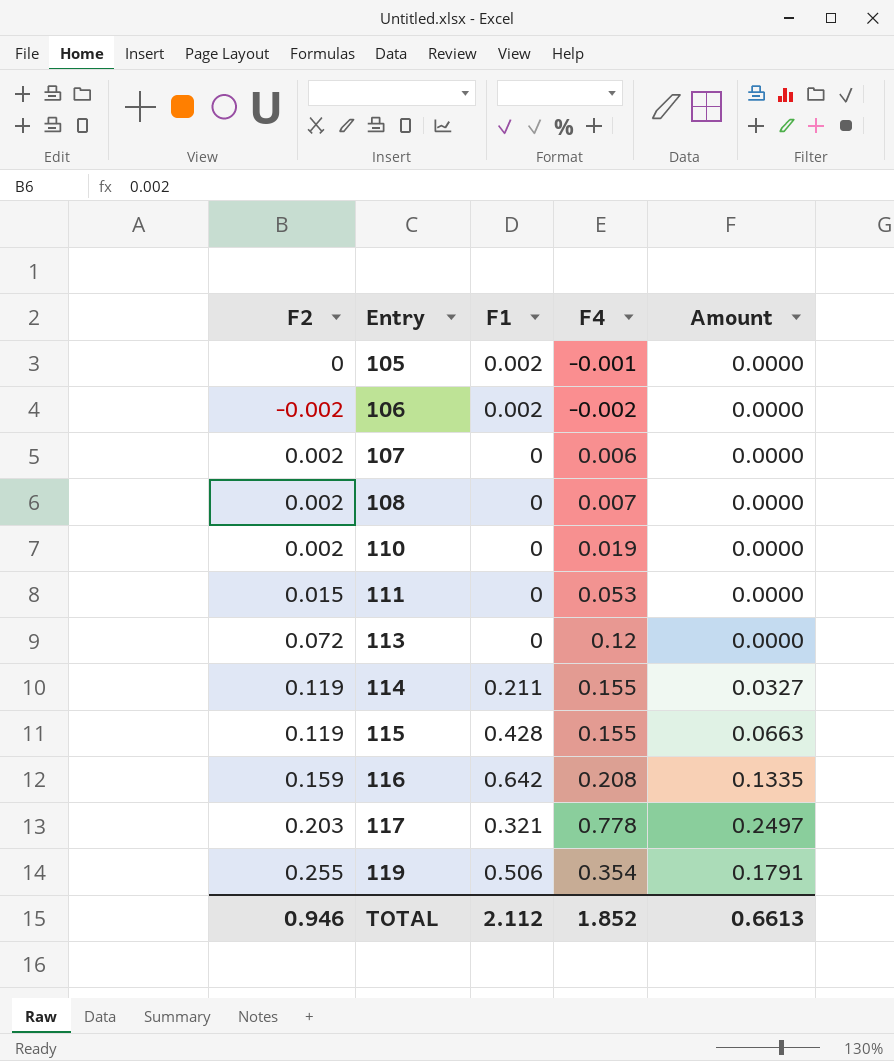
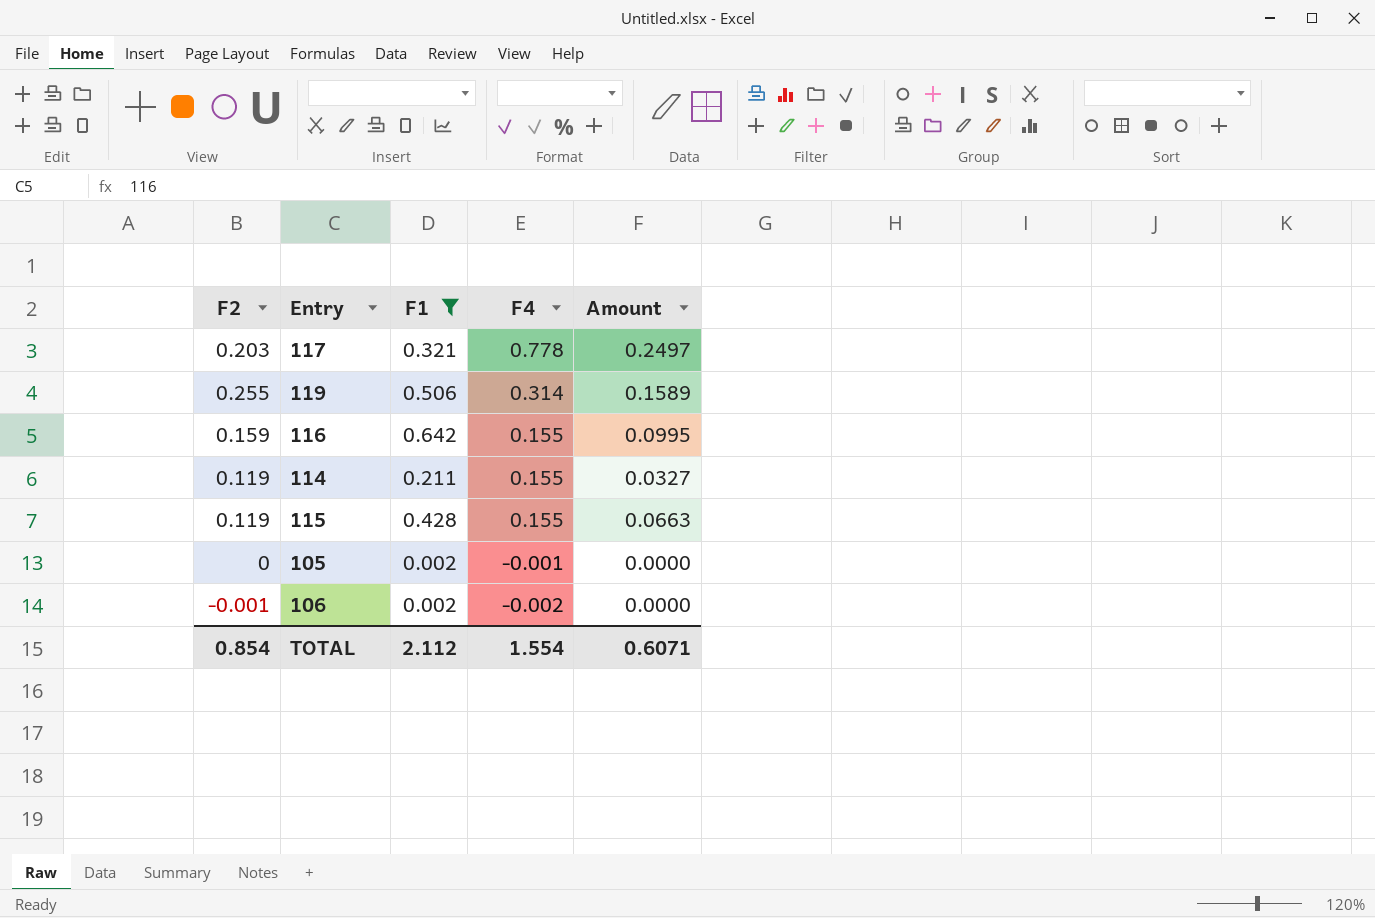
filter: none -> F1 != 0
row order: Entry ascending -> F4 descending
119 | F4: 0.354 -> 0.314
119 | Amount: 0.1791 -> 0.1589
116 | F4: 0.208 -> 0.155
116 | Amount: 0.1335 -> 0.0995
106 | F2: -0.002 -> -0.001
TOTAL | F2: 0.946 -> 0.854
TOTAL | F4: 1.852 -> 1.554
TOTAL | Amount: 0.6613 -> 0.6071

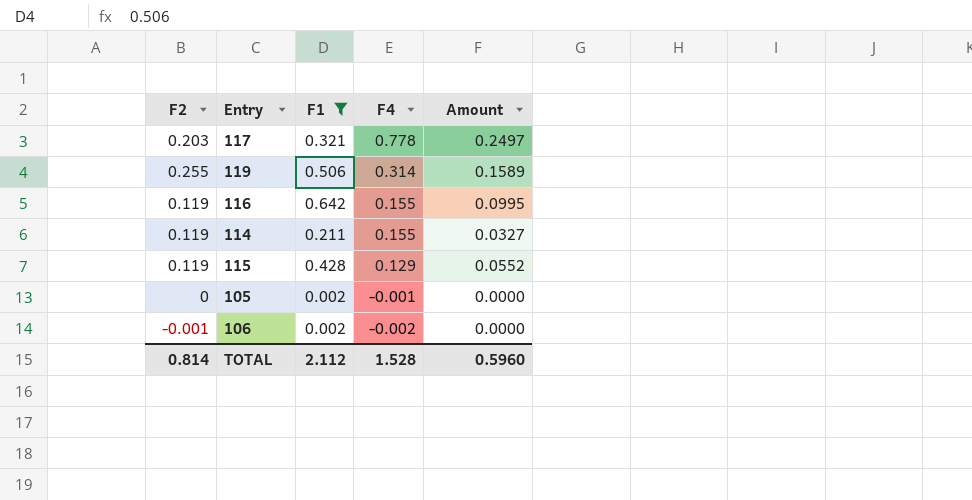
116 | F2: 0.159 -> 0.119
115 | F4: 0.155 -> 0.129
115 | Amount: 0.0663 -> 0.0552
TOTAL | F2: 0.854 -> 0.814
TOTAL | F4: 1.554 -> 1.528
TOTAL | Amount: 0.6071 -> 0.5960

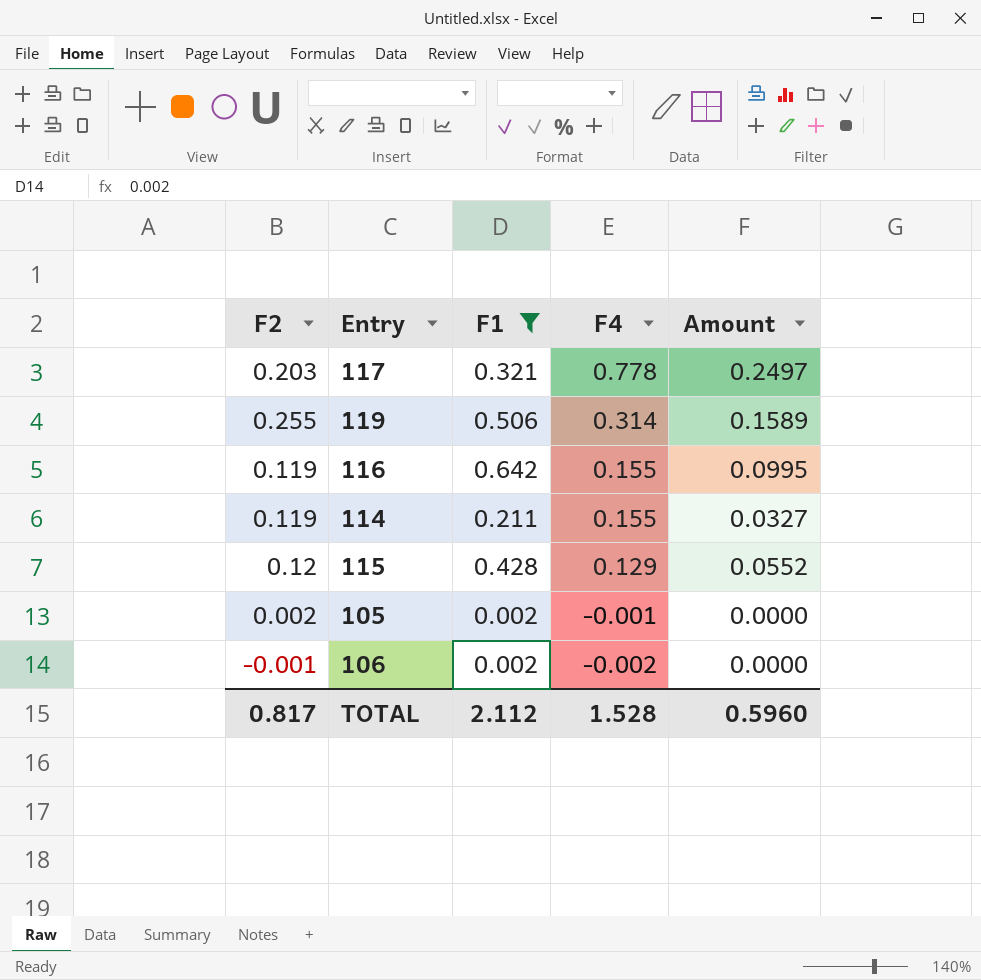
115 | F2: 0.119 -> 0.12
105 | F2: 0 -> 0.002
TOTAL | F2: 0.814 -> 0.817

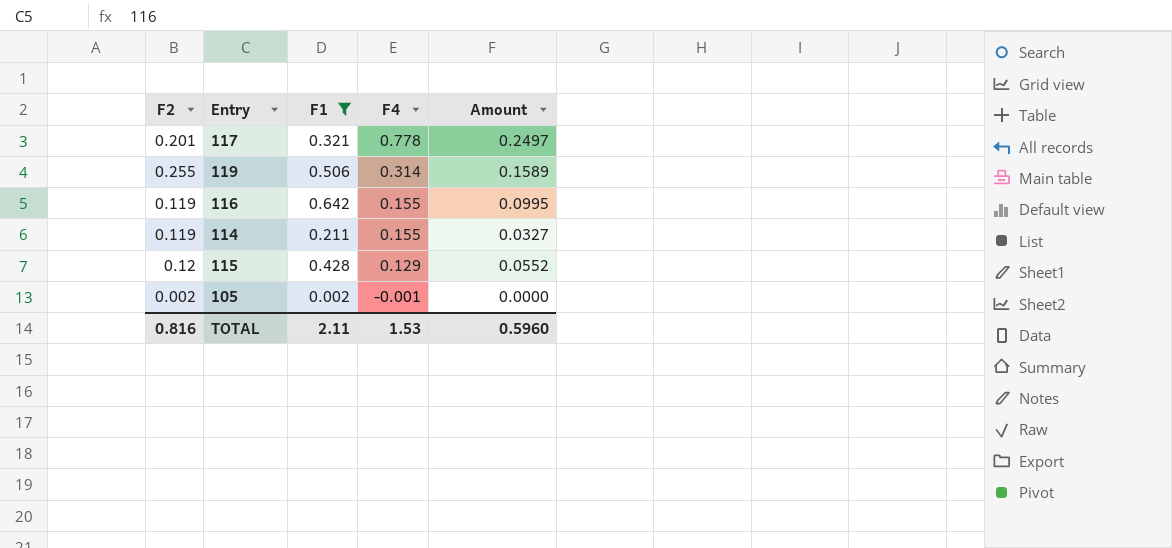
row 106: -0.001 | 0.002 | -0.002 | 0.0000 -> none
117 | F2: 0.203 -> 0.201
TOTAL | F2: 0.817 -> 0.816
TOTAL | F1: 2.112 -> 2.11
TOTAL | F4: 1.528 -> 1.53

